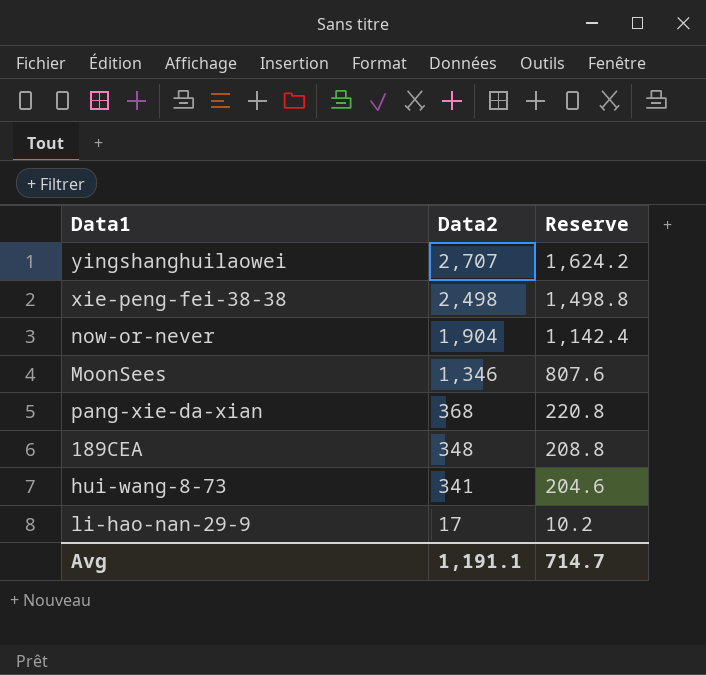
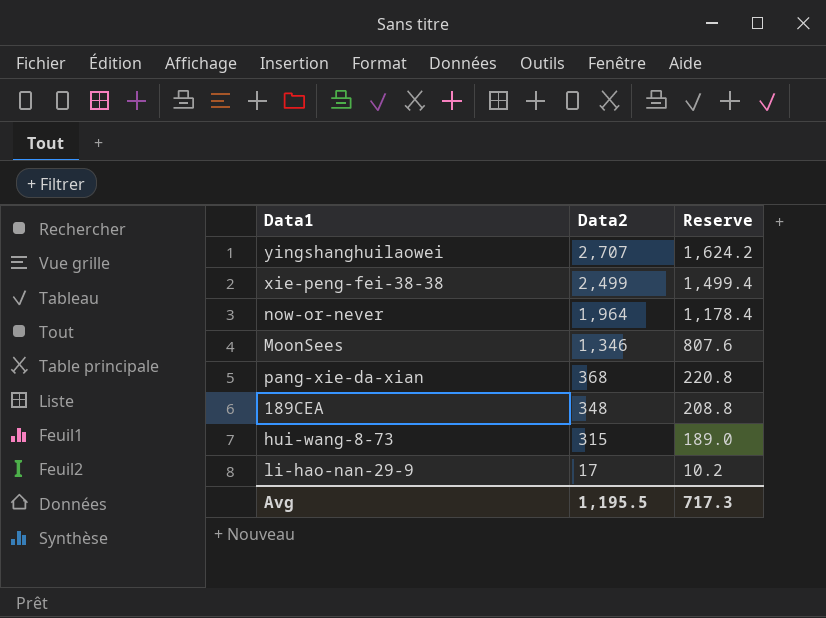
xie-peng-fei-38-38 | Data2: 2,498 -> 2,499
xie-peng-fei-38-38 | Reserve: 1,498.8 -> 1,499.4
now-or-never | Data2: 1,904 -> 1,964
now-or-never | Reserve: 1,142.4 -> 1,178.4
hui-wang-8-73 | Data2: 341 -> 315
hui-wang-8-73 | Reserve: 204.6 -> 189.0
Avg | Data2: 1,191.1 -> 1,195.5
Avg | Reserve: 714.7 -> 717.3

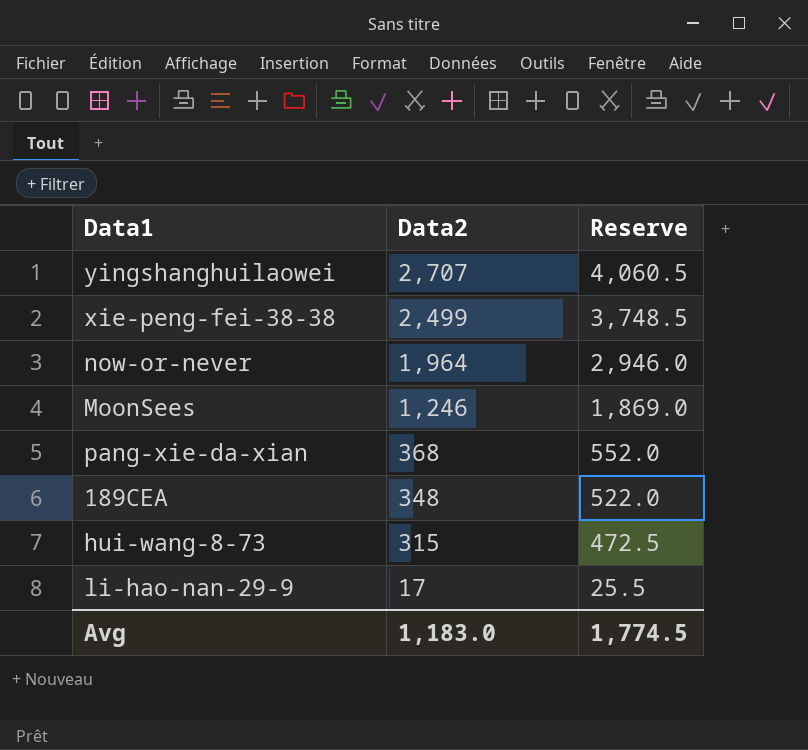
column Reserve | formula: [Data2] * 0.6 -> [Data2] * 1.5
MoonSees | Data2: 1,346 -> 1,246
Avg | Data2: 1,195.5 -> 1,183.0
Avg | Reserve: 717.3 -> 1,774.5

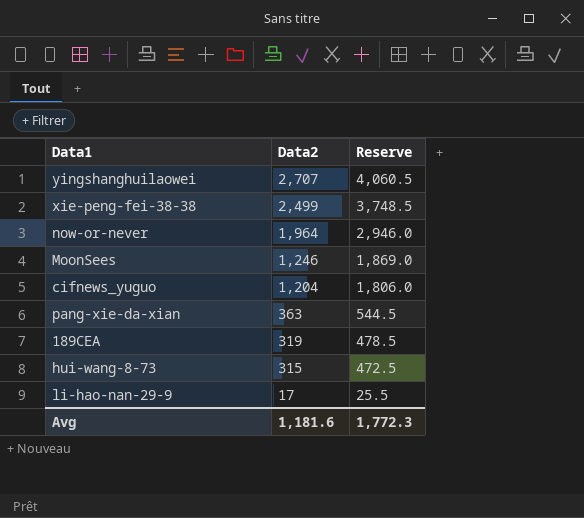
row cifnews_yuguo: none -> 1,204 | 1,806.0
pang-xie-da-xian | Data2: 368 -> 363
pang-xie-da-xian | Reserve: 552.0 -> 544.5
189CEA | Data2: 348 -> 319
189CEA | Reserve: 522.0 -> 478.5
Avg | Data2: 1,183.0 -> 1,181.6
Avg | Reserve: 1,774.5 -> 1,772.3

